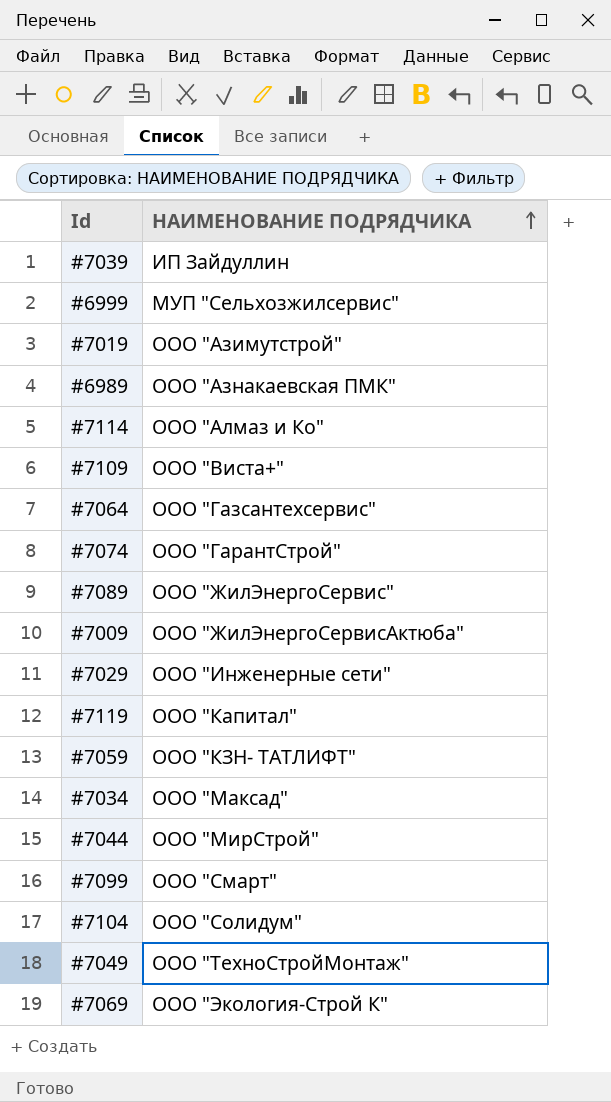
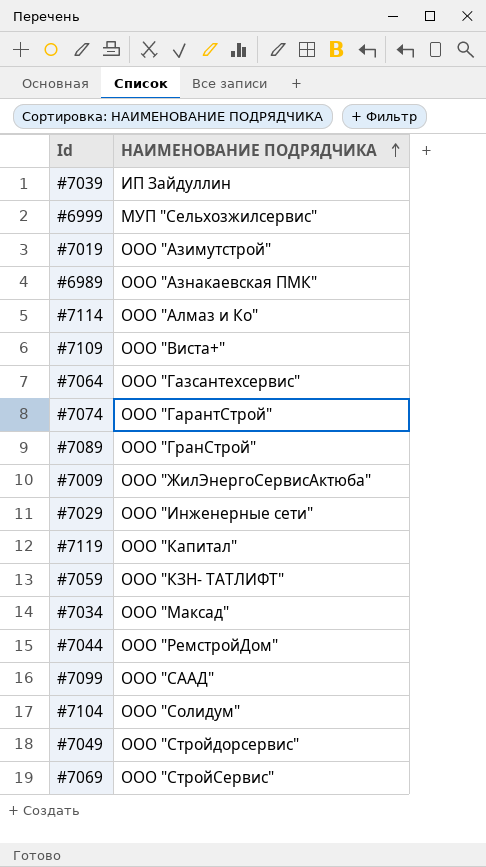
#7089 | НАИМЕНОВАНИЕ ПОДРЯДЧИКА: ООО "ЖилЭнергоСервис" -> ООО "ГранСтрой"
#7044 | НАИМЕНОВАНИЕ ПОДРЯДЧИКА: ООО "МирСтрой" -> ООО "РемстройДом"
#7099 | НАИМЕНОВАНИЕ ПОДРЯДЧИКА: ООО "Смарт" -> ООО "СААД"
#7049 | НАИМЕНОВАНИЕ ПОДРЯДЧИКА: ООО "ТехноСтройМонтаж" -> ООО "Стройдорсервис"
#7069 | НАИМЕНОВАНИЕ ПОДРЯДЧИКА: ООО "Экология-Строй К" -> ООО "СтройСервис"

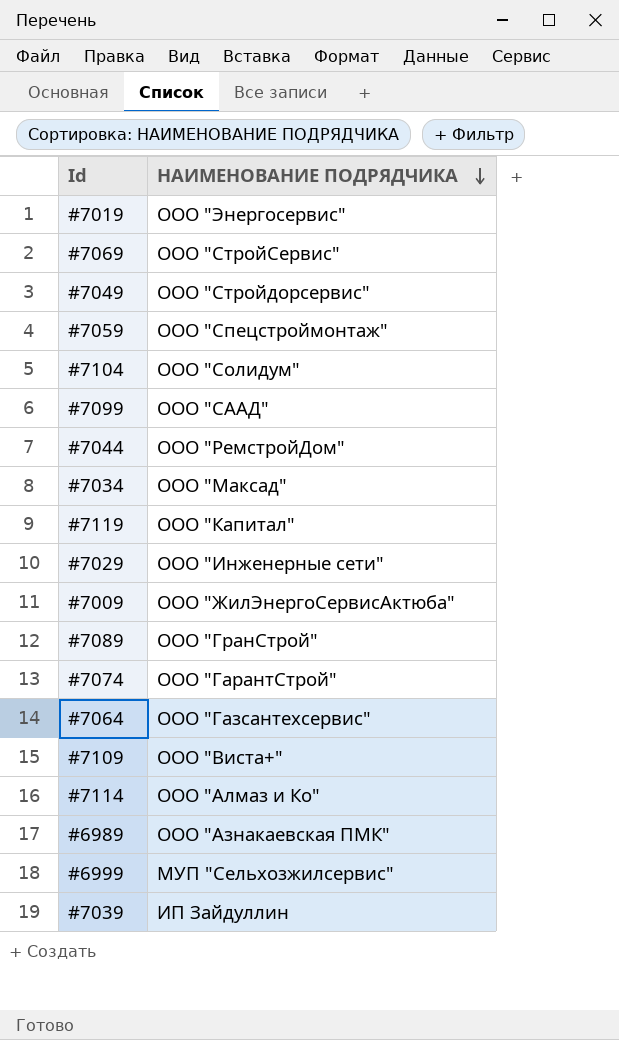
row order: НАИМЕНОВАНИЕ ПОДРЯДЧИКА ascending -> НАИМЕНОВАНИЕ ПОДРЯДЧИКА descending
#7019 | НАИМЕНОВАНИЕ ПОДРЯДЧИКА: ООО "Азимутстрой" -> ООО "Энергосервис"
#7059 | НАИМЕНОВАНИЕ ПОДРЯДЧИКА: ООО "КЗН- ТАТЛИФТ" -> ООО "Спецстроймонтаж"

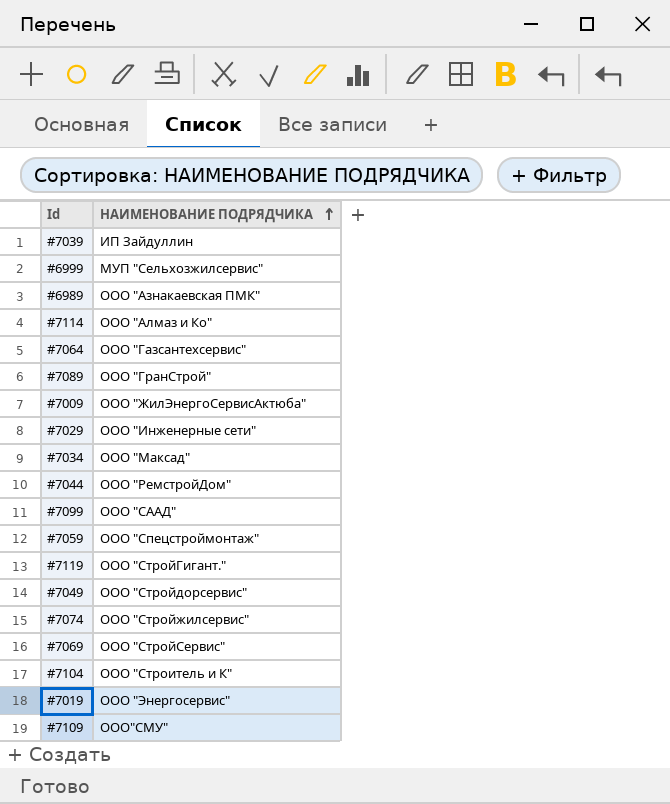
row order: НАИМЕНОВАНИЕ ПОДРЯДЧИКА descending -> НАИМЕНОВАНИЕ ПОДРЯДЧИКА ascending
#7119 | НАИМЕНОВАНИЕ ПОДРЯДЧИКА: ООО "Капитал" -> ООО "СтройГигант."
#7074 | НАИМЕНОВАНИЕ ПОДРЯДЧИКА: ООО "ГарантСтрой" -> ООО "Стройжилсервис"
#7104 | НАИМЕНОВАНИЕ ПОДРЯДЧИКА: ООО "Солидум" -> ООО "Строитель и К"
#7109 | НАИМЕНОВАНИЕ ПОДРЯДЧИКА: ООО "Виста+" -> ООО"СМУ"

